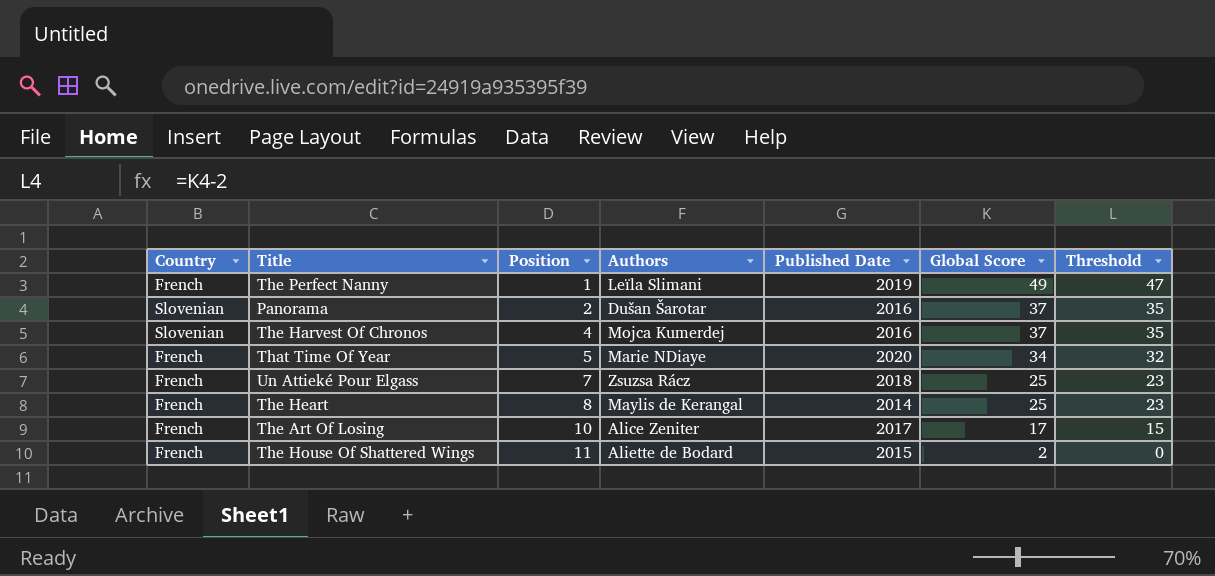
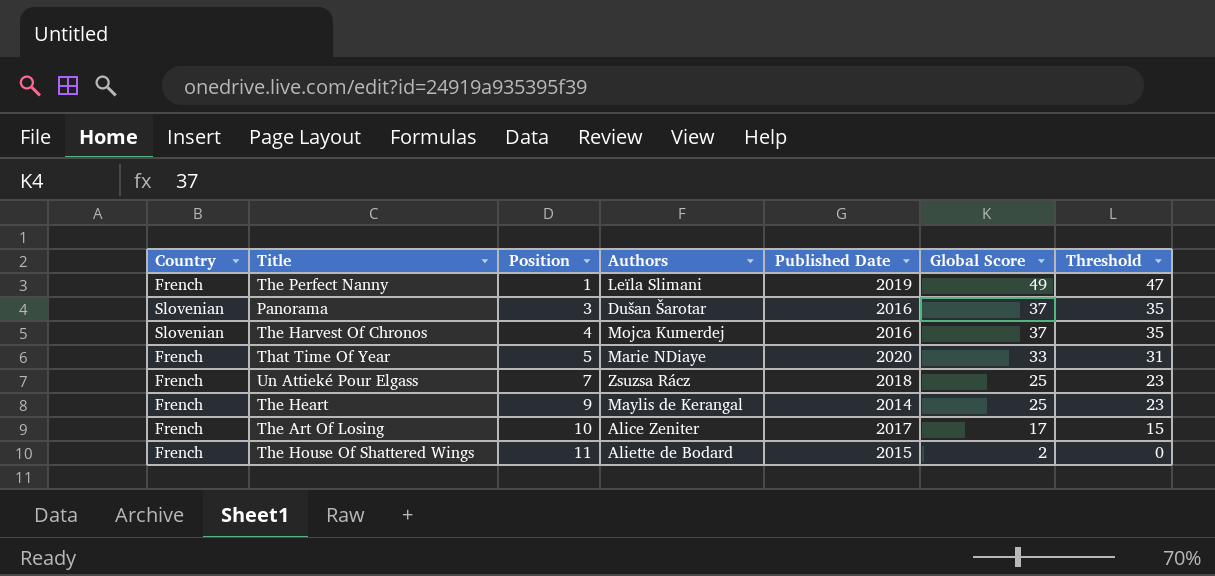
Panorama | Position: 2 -> 3
That Time Of Year | Global Score: 34 -> 33
That Time Of Year | Threshold: 32 -> 31
The Heart | Position: 8 -> 9

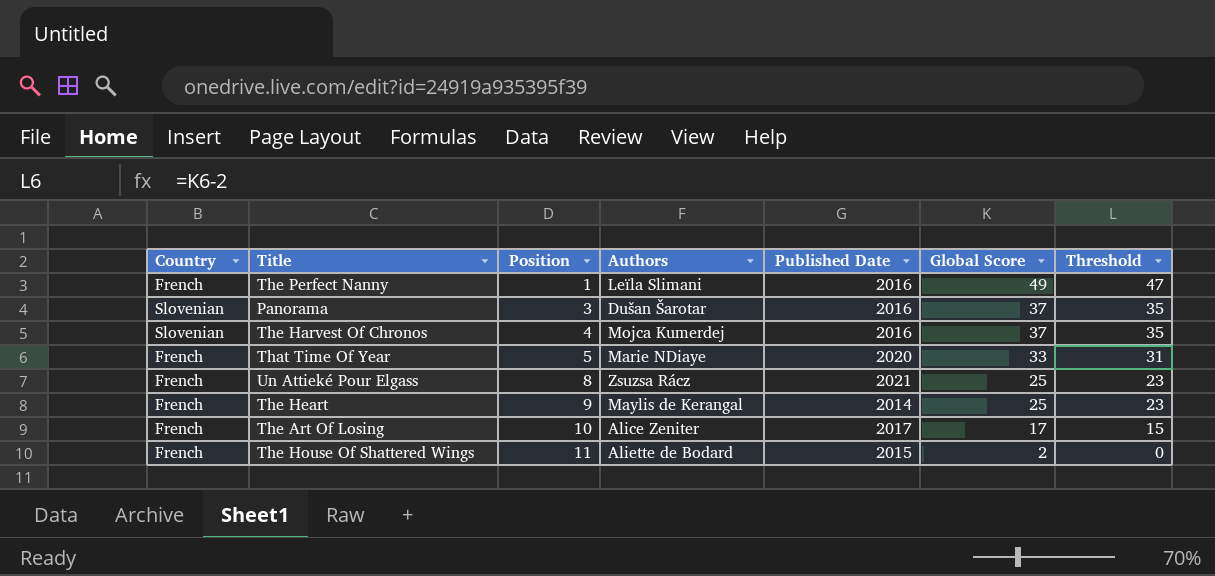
The Perfect Nanny | Published Date: 2019 -> 2016
Un Attieké Pour Elgass | Position: 7 -> 8
Un Attieké Pour Elgass | Published Date: 2018 -> 2021

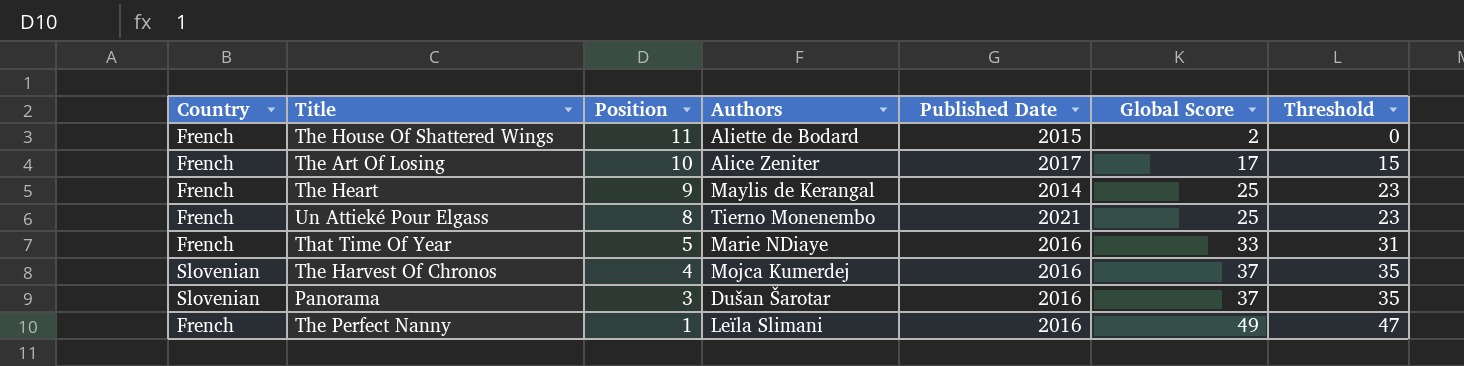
row order: Position ascending -> Position descending
Un Attieké Pour Elgass | Authors: Zsuzsa Rácz -> Tierno Monenembo
That Time Of Year | Published Date: 2020 -> 2016

